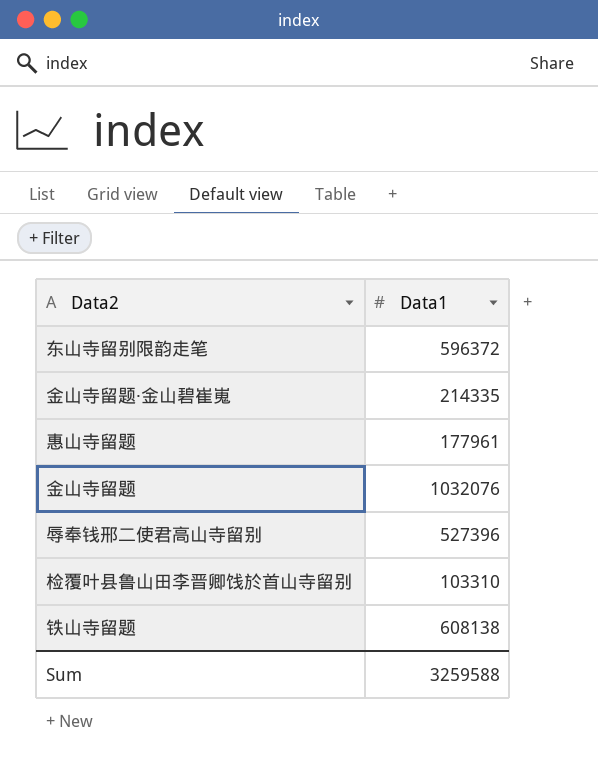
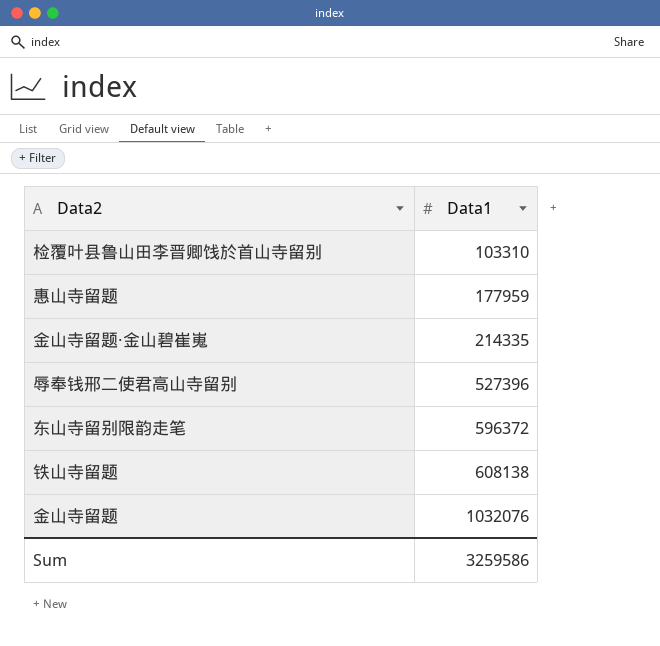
row order: none -> Data1 ascending
惠山寺留题 | Data1: 177961 -> 177959
Sum | Data1: 3259588 -> 3259586

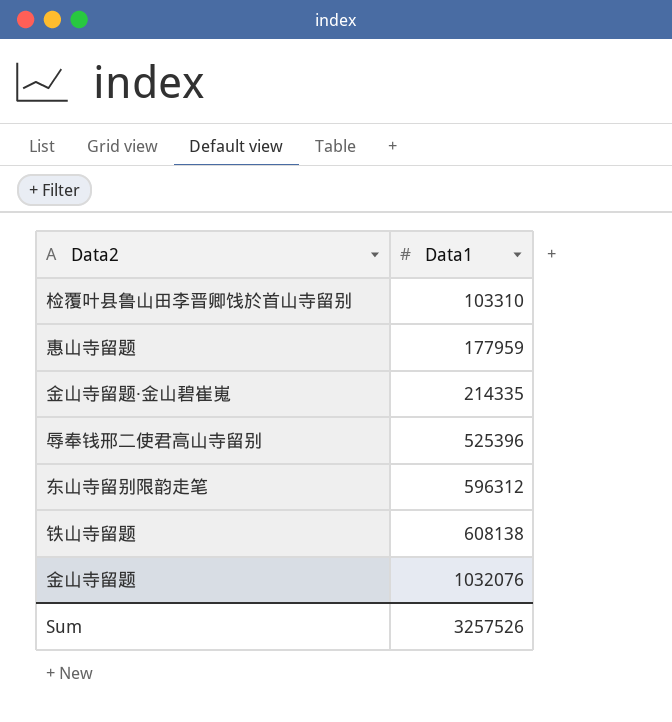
辱奉钱邢二使君高山寺留别 | Data1: 527396 -> 525396
东山寺留别限韵走笔 | Data1: 596372 -> 596312
Sum | Data1: 3259586 -> 3257526

